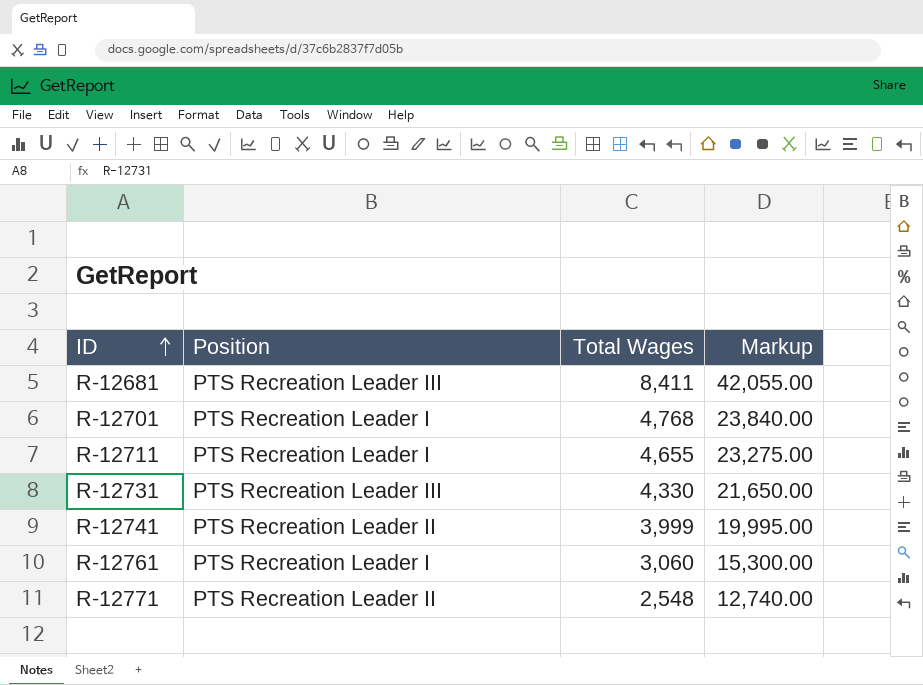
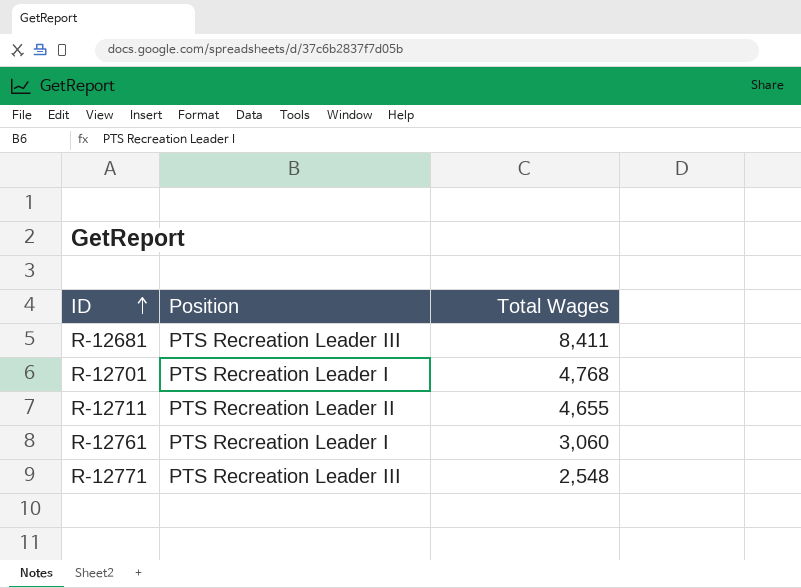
column Markup | formula: [Total Wages] * 5 -> none
row R-12731: PTS Recreation Leader III | 4,330 | 21,650.00 -> none
row R-12741: PTS Recreation Leader II | 3,999 | 19,995.00 -> none
R-12711 | Position: PTS Recreation Leader I -> PTS Recreation Leader II
R-12771 | Position: PTS Recreation Leader II -> PTS Recreation Leader III

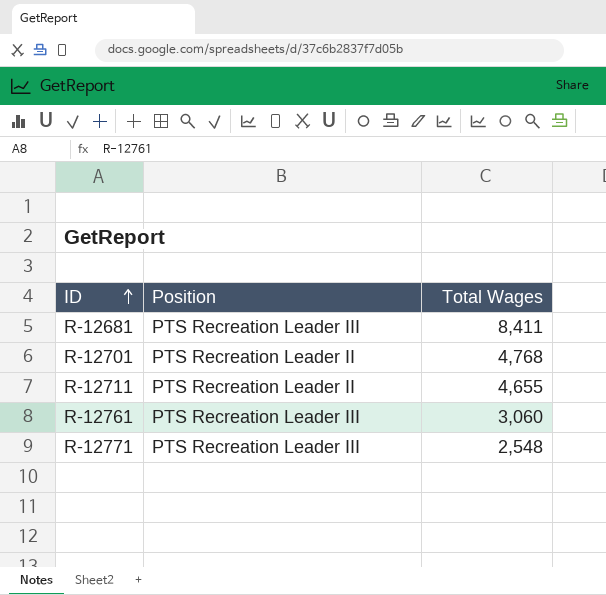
R-12701 | Position: PTS Recreation Leader I -> PTS Recreation Leader II
R-12761 | Position: PTS Recreation Leader I -> PTS Recreation Leader III

